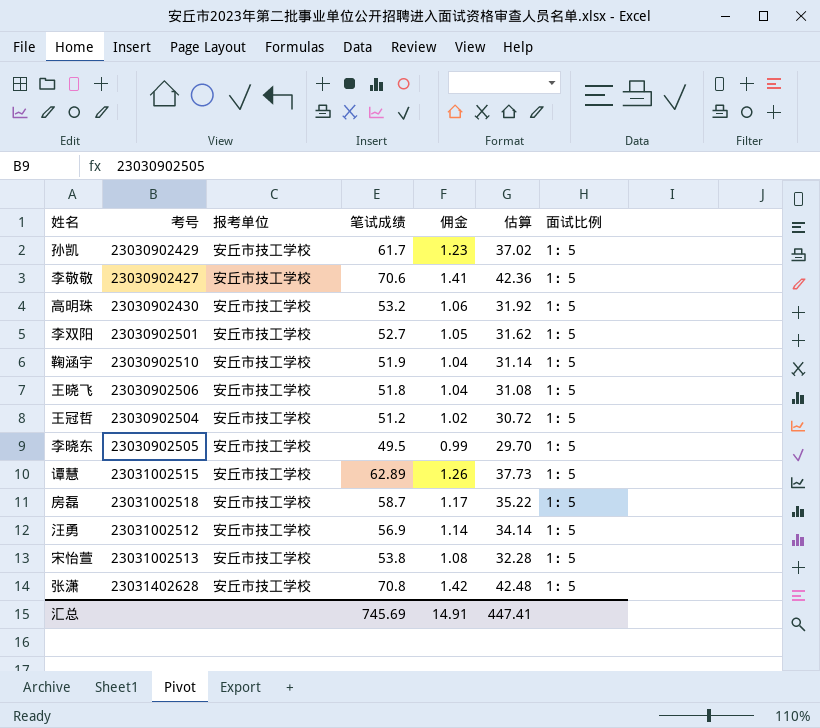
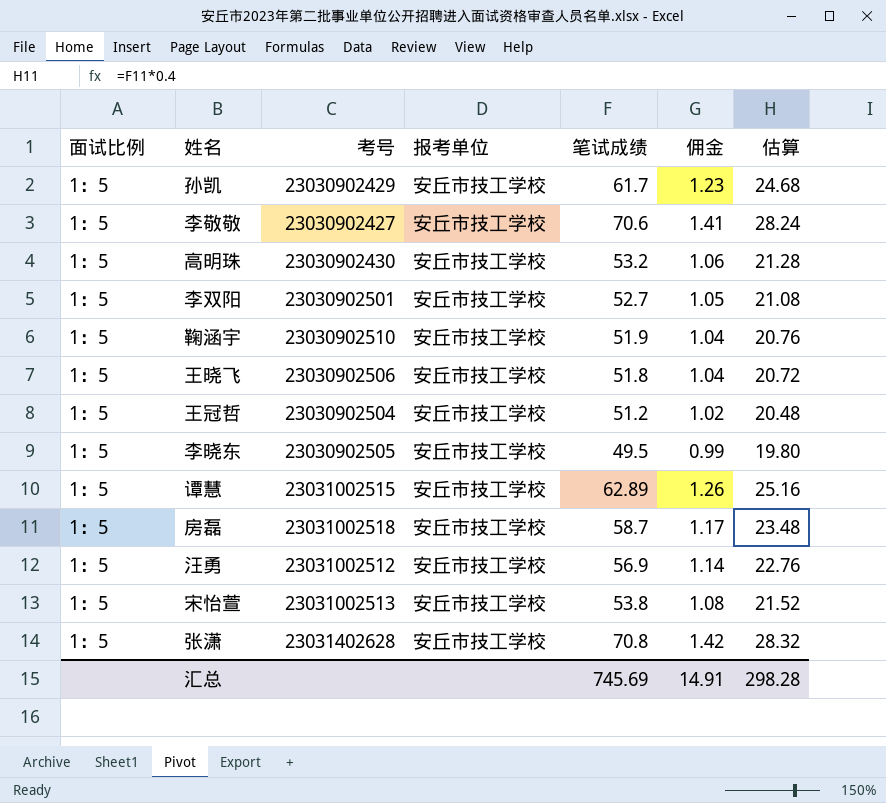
column 面试比例 | position: 7 -> 1
column 估算 | formula: [笔试成绩] * 0.6 -> [笔试成绩] * 0.4
汇总 | 估算: 447.41 -> 298.28

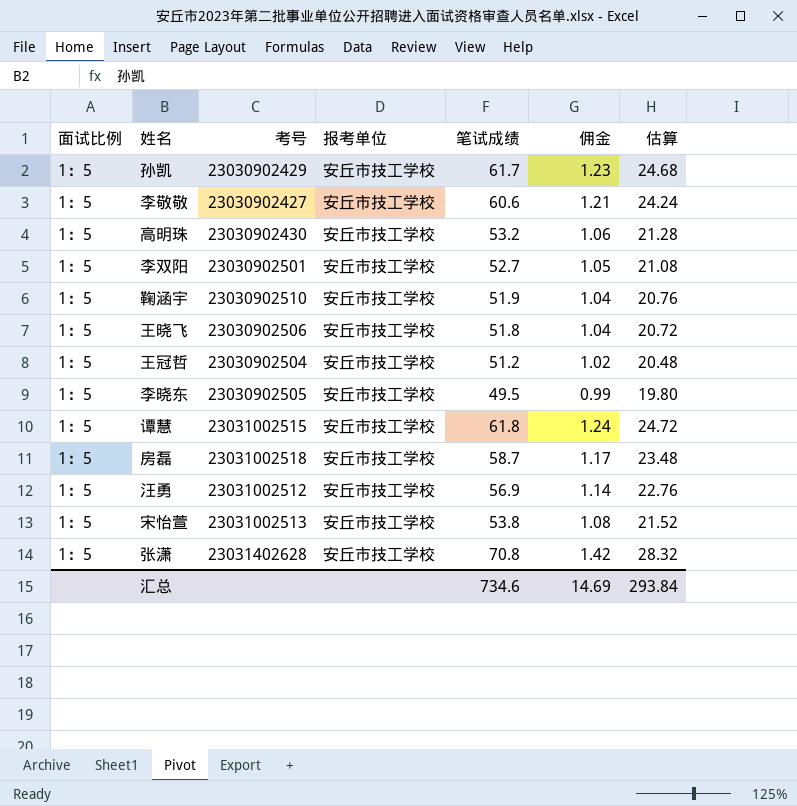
李敬敬 | 笔试成绩: 70.6 -> 60.6
李敬敬 | 佣金: 1.41 -> 1.21
李敬敬 | 估算: 28.24 -> 24.24
谭慧 | 笔试成绩: 62.89 -> 61.8
谭慧 | 佣金: 1.26 -> 1.24
谭慧 | 估算: 25.16 -> 24.72
汇总 | 笔试成绩: 745.69 -> 734.6
汇总 | 佣金: 14.91 -> 14.69
汇总 | 估算: 298.28 -> 293.84

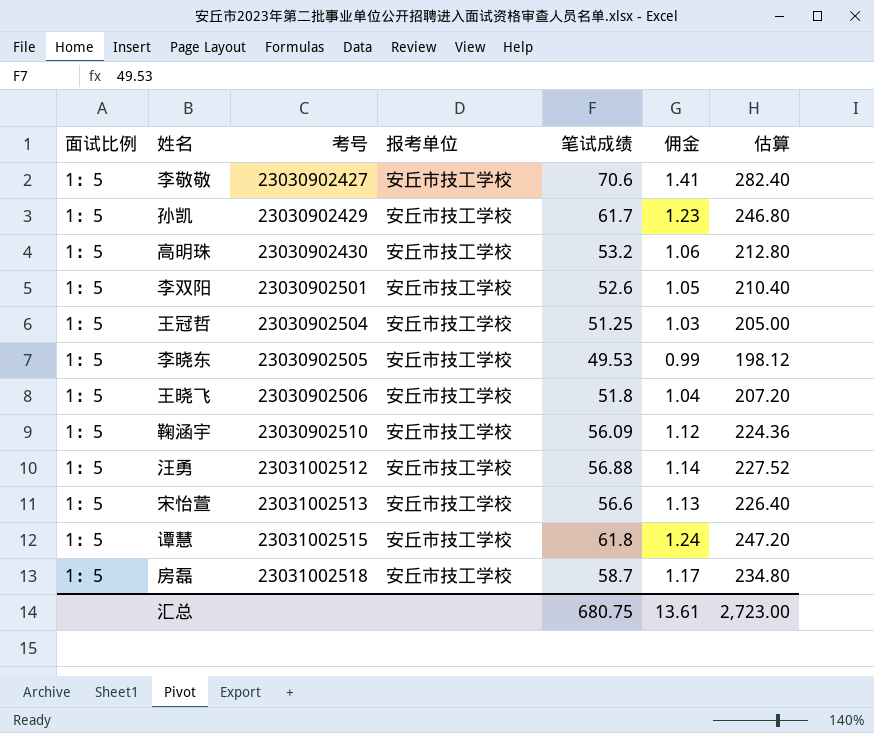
row order: none -> 考号 ascending
column 估算 | formula: [笔试成绩] * 0.4 -> [笔试成绩] * 4
row 张潇: 1：5 | 23031402628 | 安丘市技工学校 | 70.8 | 1.42 | 28.32 -> none
李敬敬 | 笔试成绩: 60.6 -> 70.6
李敬敬 | 佣金: 1.21 -> 1.41
李双阳 | 笔试成绩: 52.7 -> 52.6
王冠哲 | 笔试成绩: 51.2 -> 51.25
王冠哲 | 佣金: 1.02 -> 1.03
李晓东 | 笔试成绩: 49.5 -> 49.53
鞠涵宇 | 笔试成绩: 51.9 -> 56.09
鞠涵宇 | 佣金: 1.04 -> 1.12
汪勇 | 笔试成绩: 56.9 -> 56.88
宋怡萱 | 笔试成绩: 53.8 -> 56.6
宋怡萱 | 佣金: 1.08 -> 1.13
汇总 | 笔试成绩: 734.6 -> 680.75
汇总 | 佣金: 14.69 -> 13.61
汇总 | 估算: 293.84 -> 2,723.00

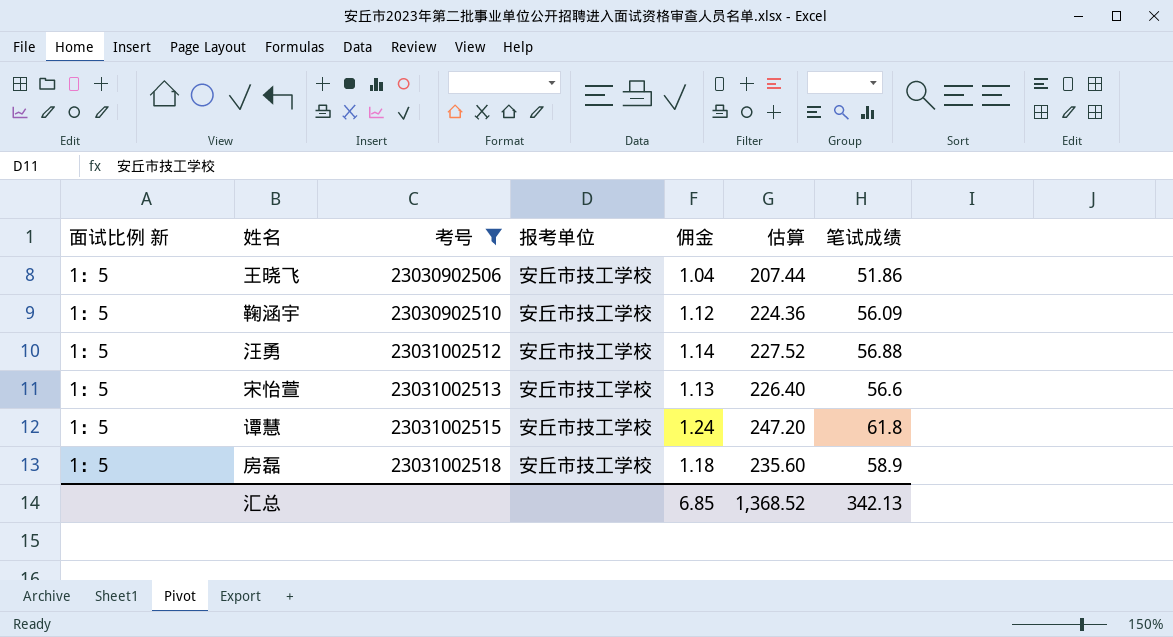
filter: none -> 考号 >= 23030902506
column name: 面试比例 -> 面试比例 新
column 笔试成绩 | position: 5 -> 7
王晓飞 | 估算: 207.20 -> 207.44
王晓飞 | 笔试成绩: 51.8 -> 51.86
房磊 | 佣金: 1.17 -> 1.18
房磊 | 估算: 234.80 -> 235.60
房磊 | 笔试成绩: 58.7 -> 58.9
汇总 | 佣金: 13.61 -> 6.85
汇总 | 估算: 2,723.00 -> 1,368.52
汇总 | 笔试成绩: 680.75 -> 342.13

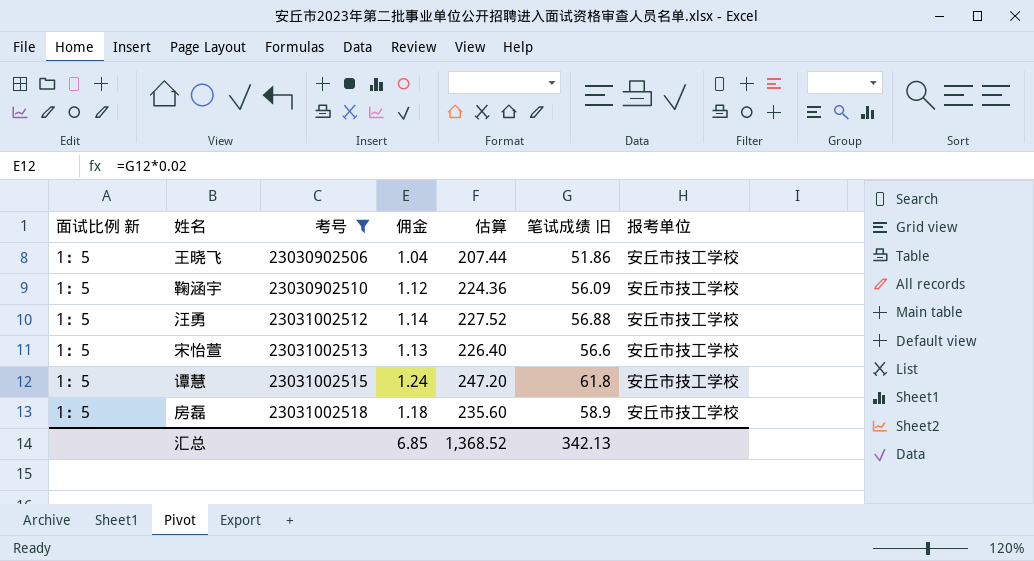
column name: 笔试成绩 -> 笔试成绩 旧
column 报考单位 | position: 4 -> 7

